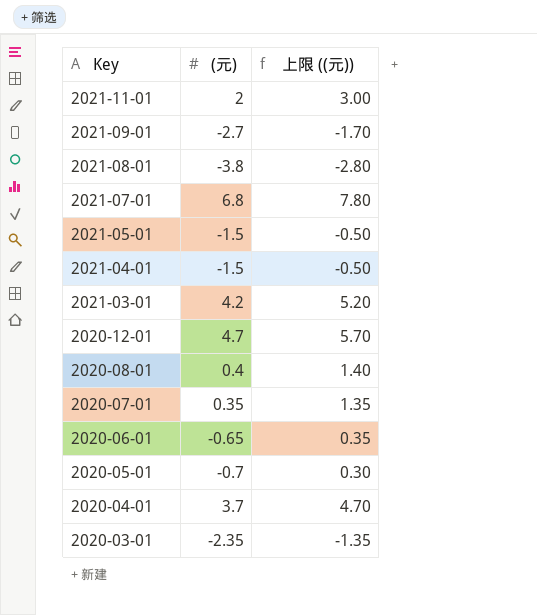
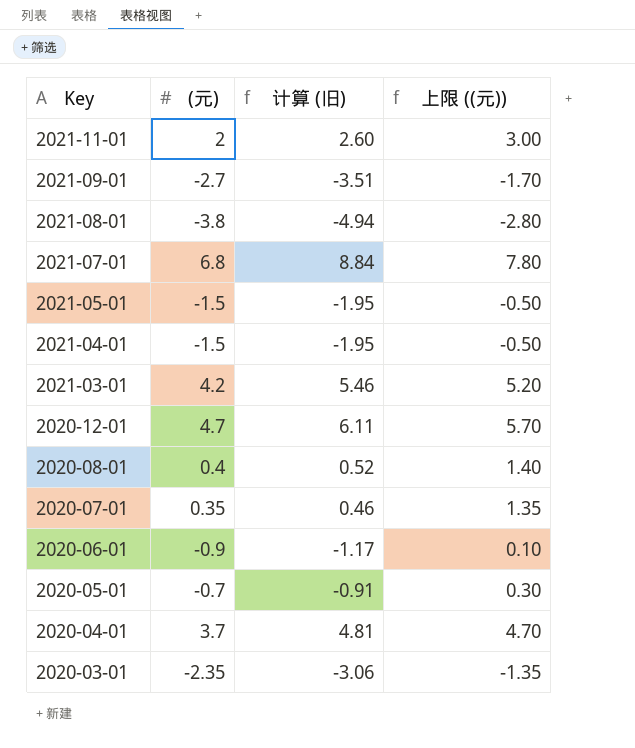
column 计算 (旧) | formula: none -> [(元)] * 1.3
2020-06-01 | (元): -0.65 -> -0.9
2020-06-01 | 上限 ((元)): 0.35 -> 0.10

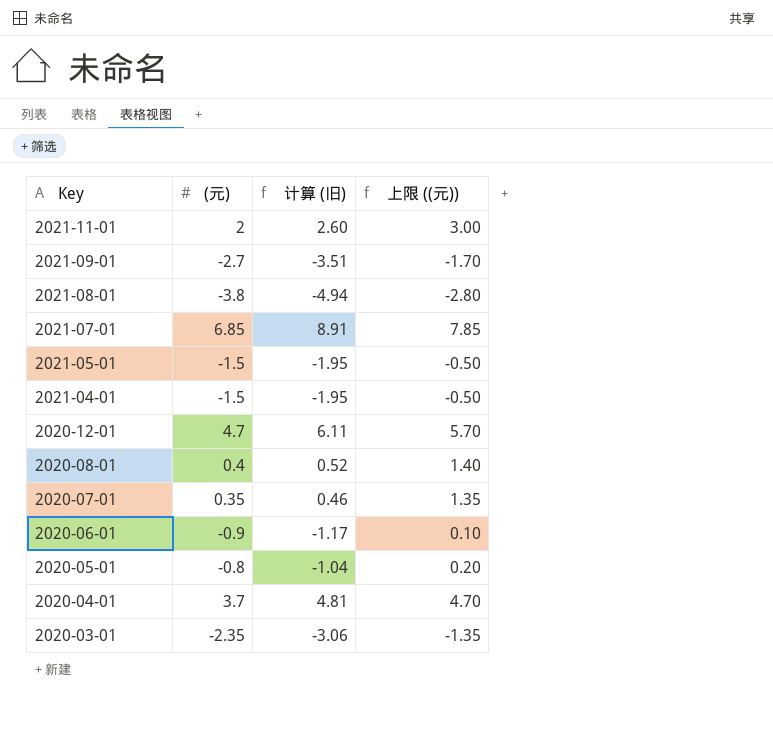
row 2021-03-01: 4.2 | 5.46 | 5.20 -> none
2021-07-01 | (元): 6.8 -> 6.85
2021-07-01 | 计算 (旧): 8.84 -> 8.91
2021-07-01 | 上限 ((元)): 7.80 -> 7.85
2020-05-01 | (元): -0.7 -> -0.8
2020-05-01 | 计算 (旧): -0.91 -> -1.04
2020-05-01 | 上限 ((元)): 0.30 -> 0.20

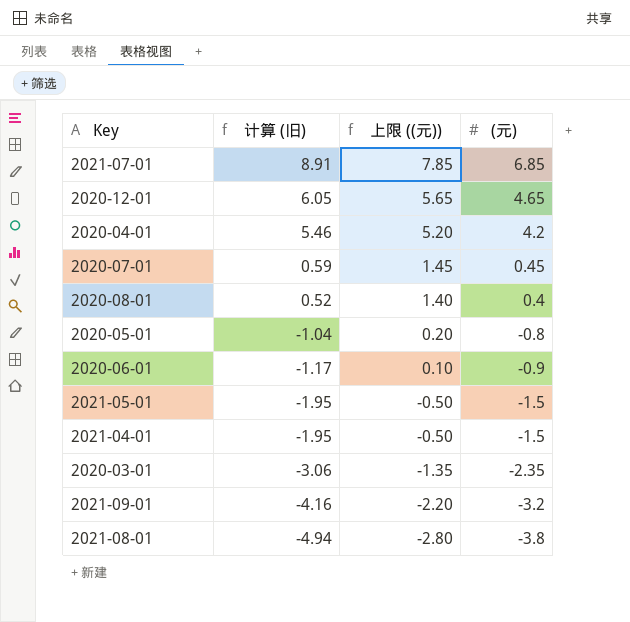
row order: Key descending -> 计算 (旧) descending
column (元) | position: 2 -> 4
row 2021-11-01: 2 | 2.60 | 3.00 -> none
2020-12-01 | 计算 (旧): 6.11 -> 6.05
2020-12-01 | 上限 ((元)): 5.70 -> 5.65
2020-12-01 | (元): 4.7 -> 4.65
2020-04-01 | 计算 (旧): 4.81 -> 5.46
2020-04-01 | 上限 ((元)): 4.70 -> 5.20
2020-04-01 | (元): 3.7 -> 4.2
2020-07-01 | 计算 (旧): 0.46 -> 0.59
2020-07-01 | 上限 ((元)): 1.35 -> 1.45
2020-07-01 | (元): 0.35 -> 0.45
2021-09-01 | 计算 (旧): -3.51 -> -4.16
2021-09-01 | 上限 ((元)): -1.70 -> -2.20
2021-09-01 | (元): -2.7 -> -3.2

